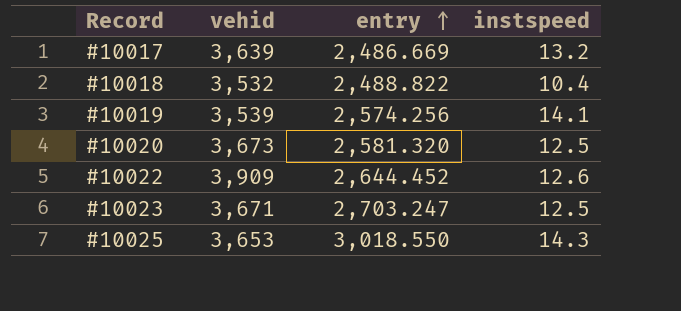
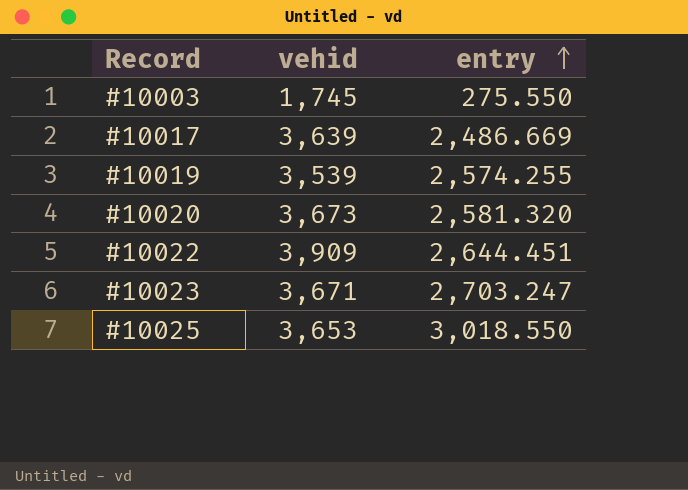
column instspeed | position: 4 -> none
row #10018: 3,532 | 2,488.822 | 10.4 -> none
row #10003: none -> 1,745 | 275.550
#10019 | entry: 2,574.256 -> 2,574.255
#10022 | entry: 2,644.452 -> 2,644.451

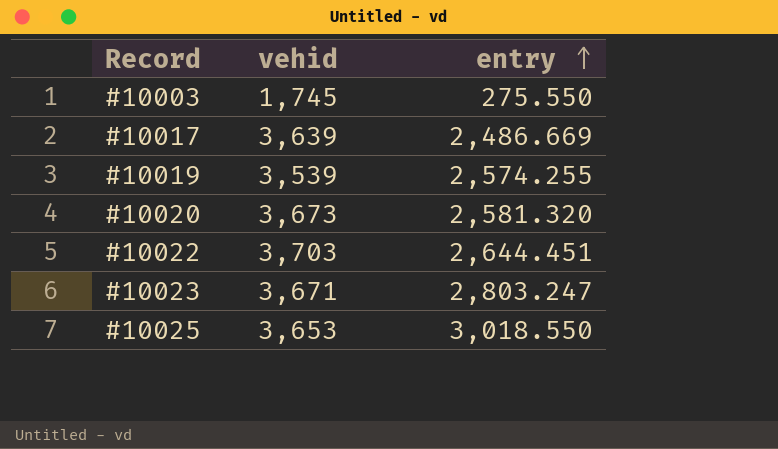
#10022 | vehid: 3,909 -> 3,703
#10023 | entry: 2,703.247 -> 2,803.247

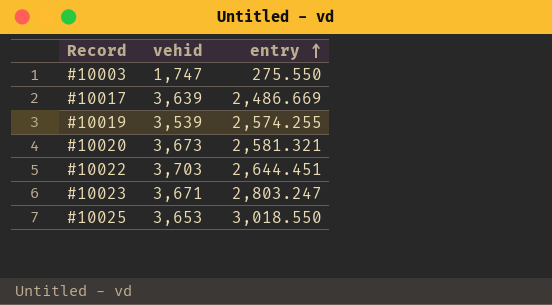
#10003 | vehid: 1,745 -> 1,747
#10020 | entry: 2,581.320 -> 2,581.321

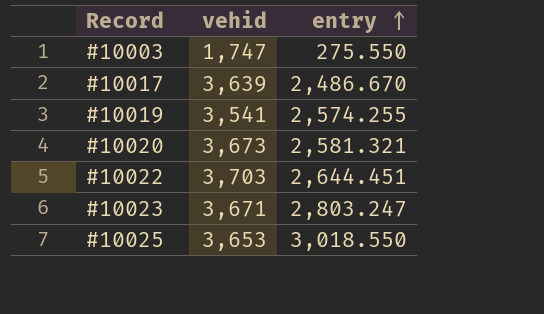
#10017 | entry: 2,486.669 -> 2,486.670
#10019 | vehid: 3,539 -> 3,541

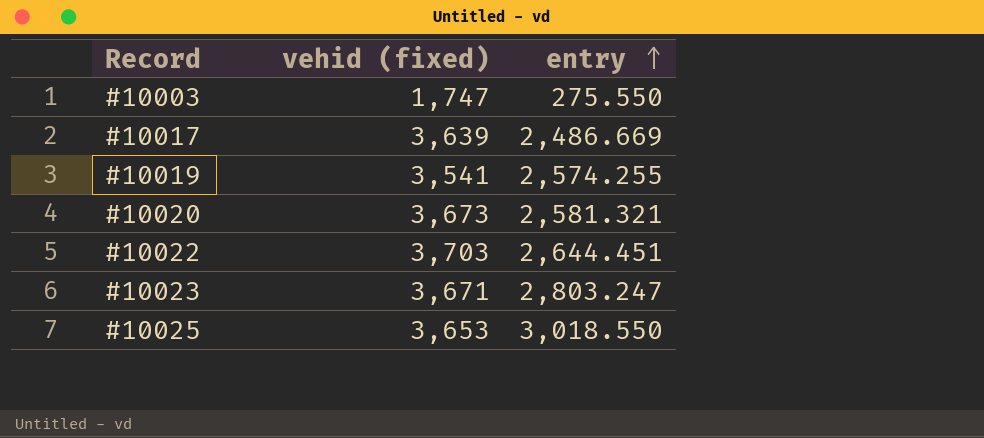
column name: vehid -> vehid (fixed)
#10017 | entry: 2,486.670 -> 2,486.669

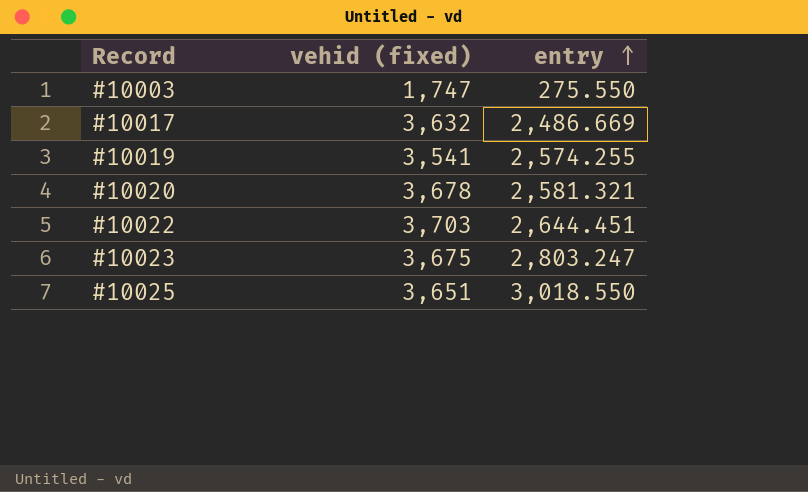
#10017 | vehid (fixed): 3,639 -> 3,632
#10020 | vehid (fixed): 3,673 -> 3,678
#10023 | vehid (fixed): 3,671 -> 3,675
#10025 | vehid (fixed): 3,653 -> 3,651

